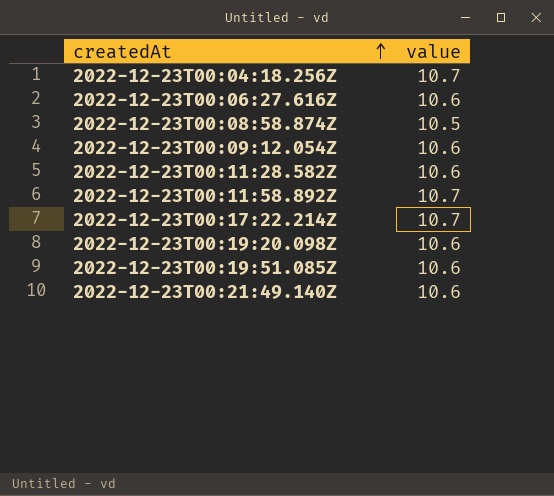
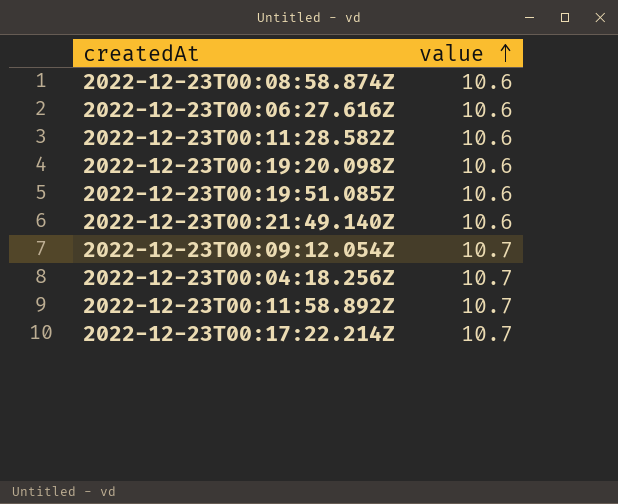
row order: createdAt ascending -> value ascending
2022-12-23T00:08:58.874Z | value: 10.5 -> 10.6
2022-12-23T00:09:12.054Z | value: 10.6 -> 10.7

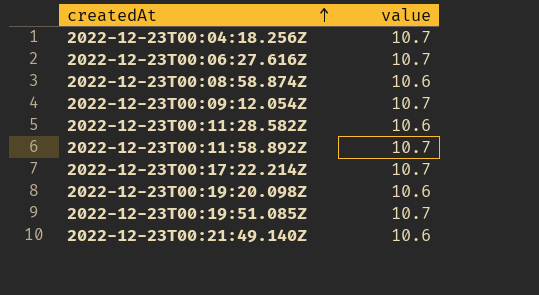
row order: value ascending -> createdAt ascending
2022-12-23T00:06:27.616Z | value: 10.6 -> 10.7
2022-12-23T00:19:51.085Z | value: 10.6 -> 10.7

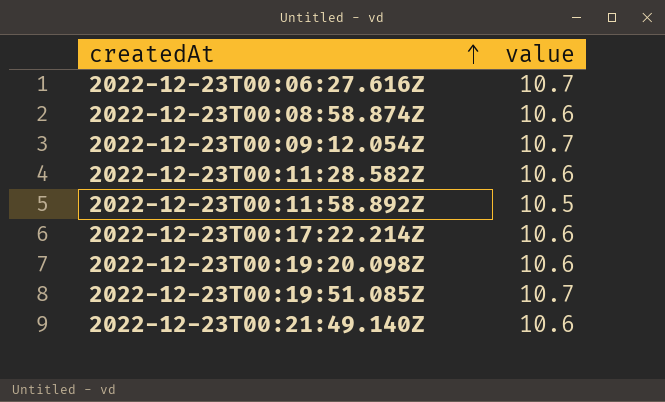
row 2022-12-23T00:04:18.256Z: 10.7 -> none
2022-12-23T00:11:58.892Z | value: 10.7 -> 10.5
2022-12-23T00:17:22.214Z | value: 10.7 -> 10.6

